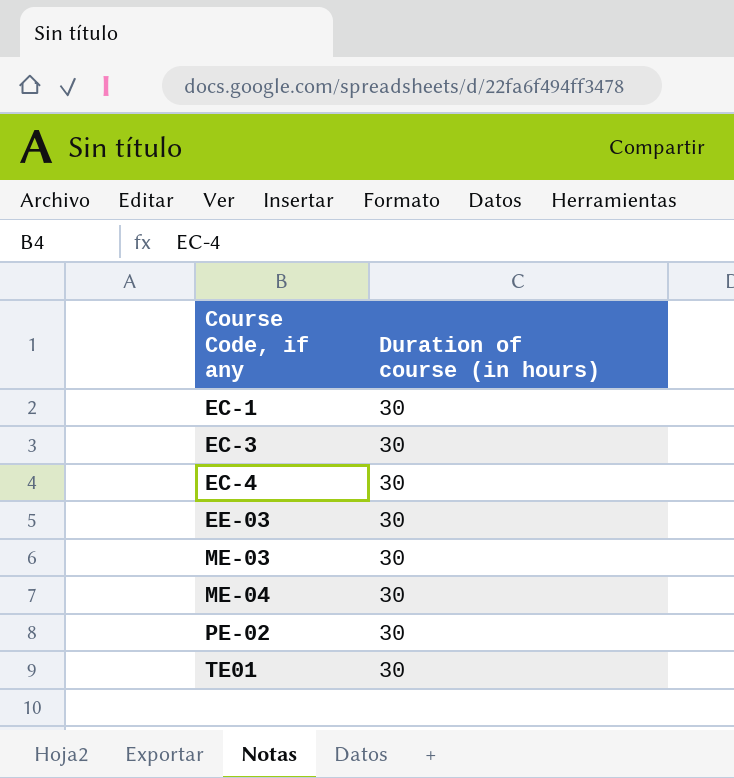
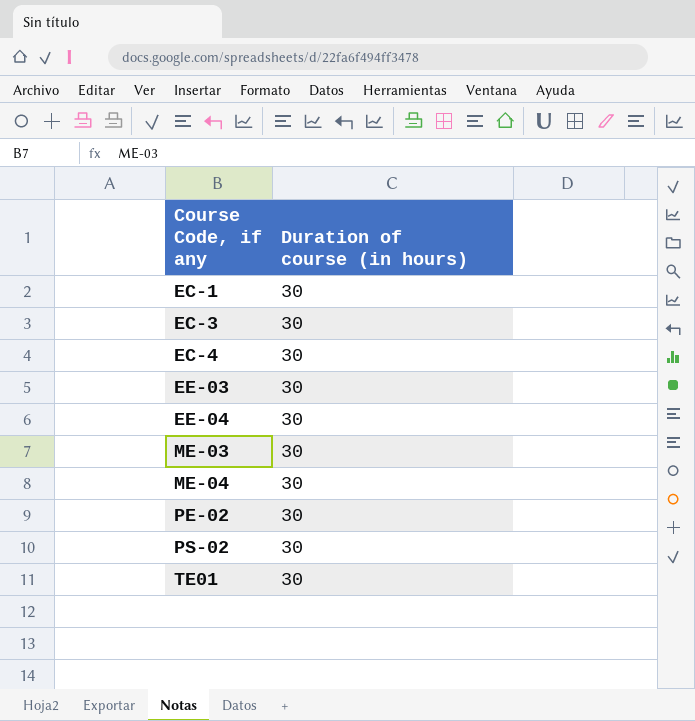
row EE-04: none -> 30
row PS-02: none -> 30

